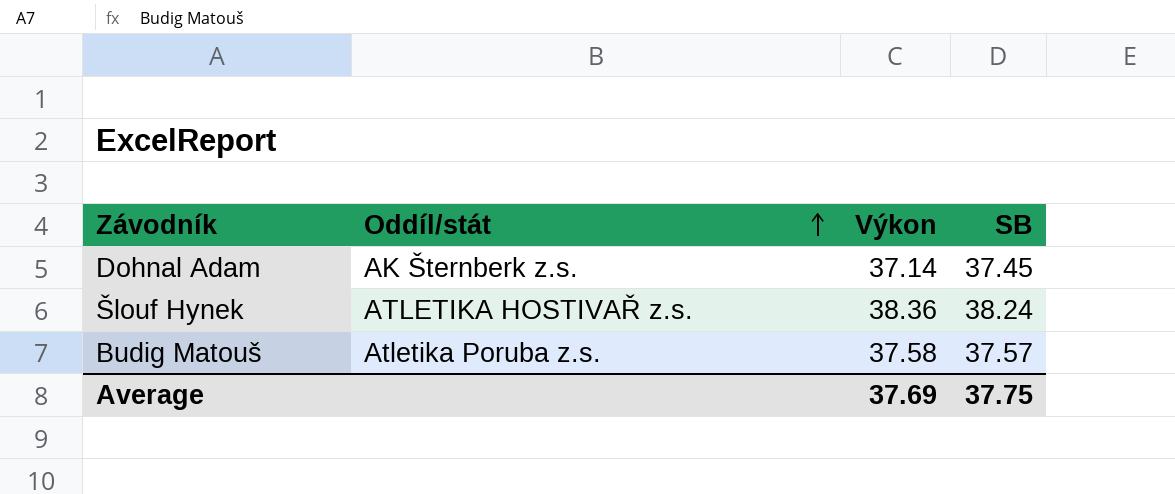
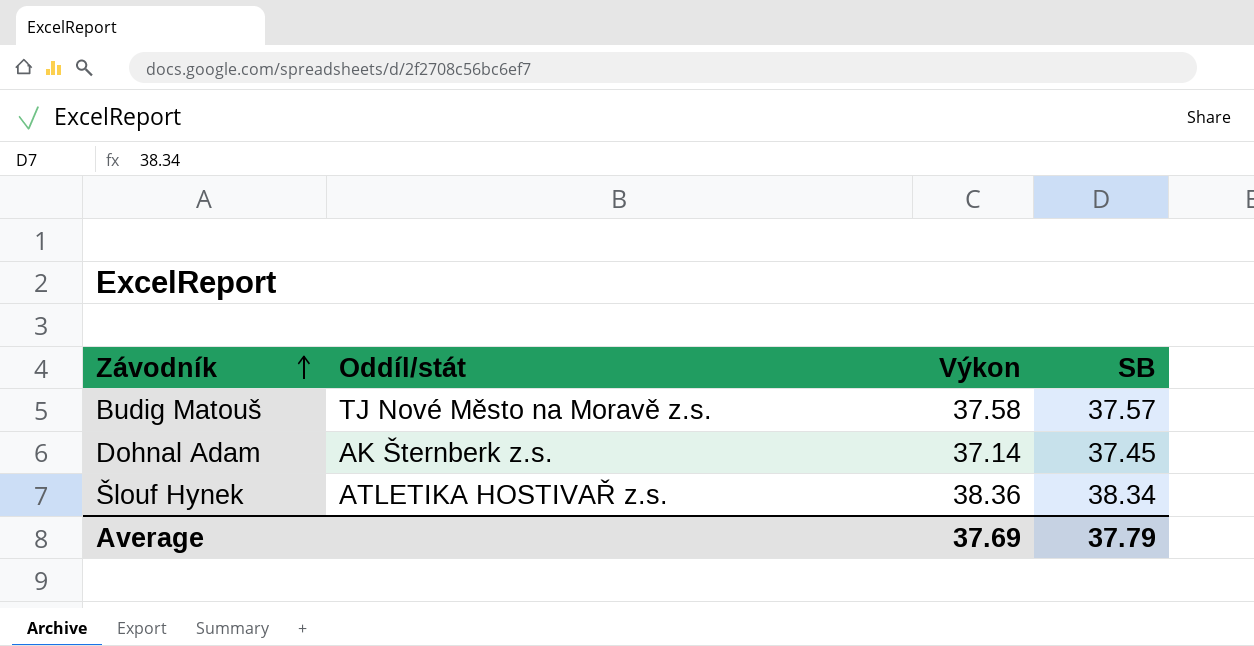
row order: Oddíl/stát ascending -> Závodník ascending
Budig Matouš | Oddíl/stát: Atletika Poruba z.s. -> TJ Nové Město na Moravě z.s.
Šlouf Hynek | SB: 38.24 -> 38.34
Average | SB: 37.75 -> 37.79

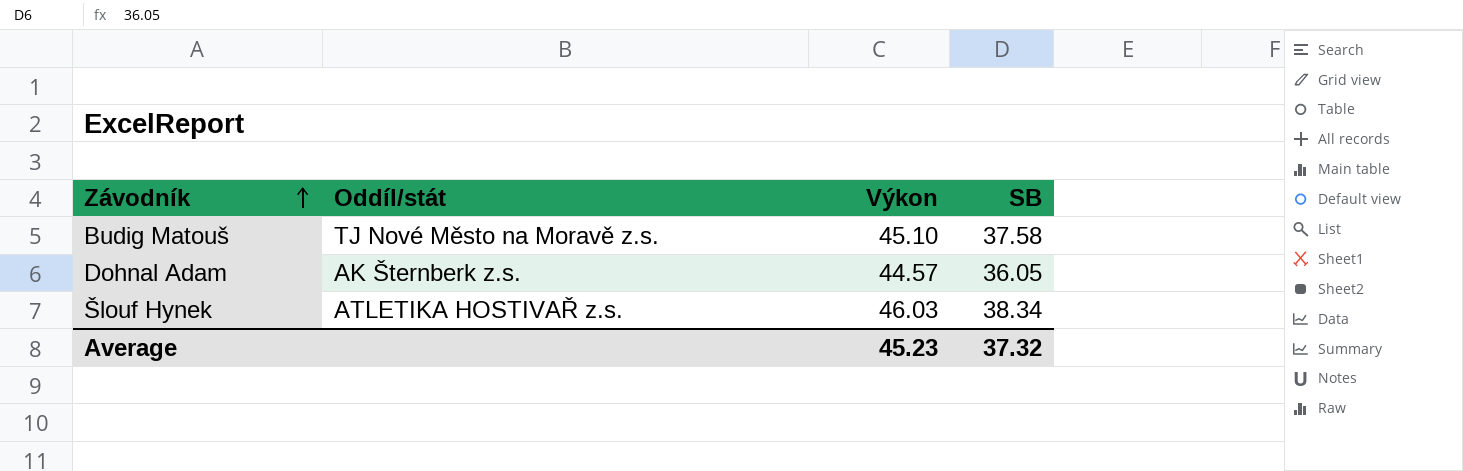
Budig Matouš | Výkon: 37.58 -> 45.10
Budig Matouš | SB: 37.57 -> 37.58
Dohnal Adam | Výkon: 37.14 -> 44.57
Dohnal Adam | SB: 37.45 -> 36.05
Šlouf Hynek | Výkon: 38.36 -> 46.03
Average | Výkon: 37.69 -> 45.23
Average | SB: 37.79 -> 37.32

